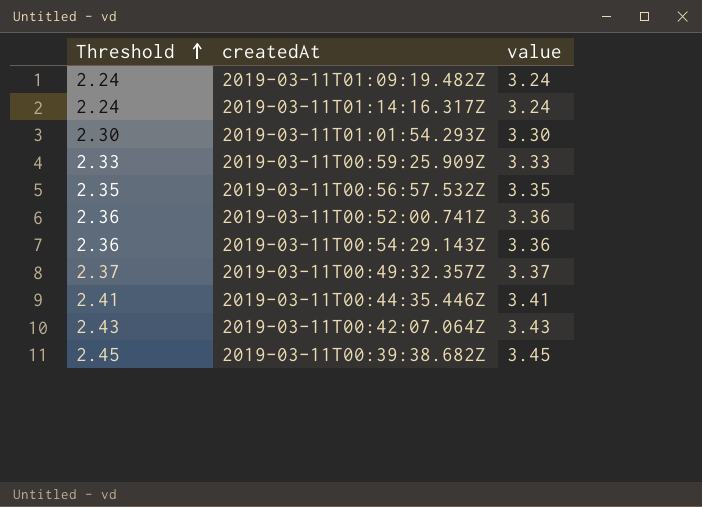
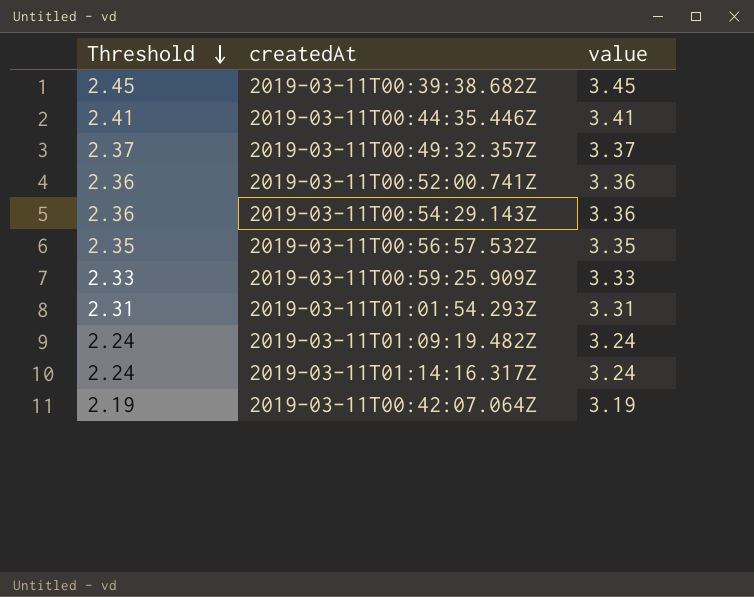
row order: Threshold ascending -> Threshold descending
2019-03-11T01:01:54.293Z | Threshold: 2.30 -> 2.31
2019-03-11T01:01:54.293Z | value: 3.30 -> 3.31
2019-03-11T00:42:07.064Z | Threshold: 2.43 -> 2.19
2019-03-11T00:42:07.064Z | value: 3.43 -> 3.19

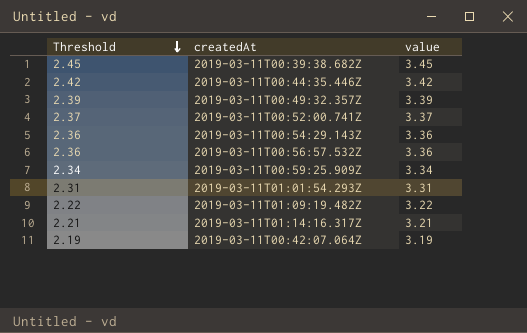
2019-03-11T00:44:35.446Z | Threshold: 2.41 -> 2.42
2019-03-11T00:44:35.446Z | value: 3.41 -> 3.42
2019-03-11T00:49:32.357Z | Threshold: 2.37 -> 2.39
2019-03-11T00:49:32.357Z | value: 3.37 -> 3.39
2019-03-11T00:52:00.741Z | Threshold: 2.36 -> 2.37
2019-03-11T00:52:00.741Z | value: 3.36 -> 3.37
2019-03-11T00:56:57.532Z | Threshold: 2.35 -> 2.36
2019-03-11T00:56:57.532Z | value: 3.35 -> 3.36
2019-03-11T00:59:25.909Z | Threshold: 2.33 -> 2.34
2019-03-11T00:59:25.909Z | value: 3.33 -> 3.34
2019-03-11T01:09:19.482Z | Threshold: 2.24 -> 2.22
2019-03-11T01:09:19.482Z | value: 3.24 -> 3.22
2019-03-11T01:14:16.317Z | Threshold: 2.24 -> 2.21
2019-03-11T01:14:16.317Z | value: 3.24 -> 3.21

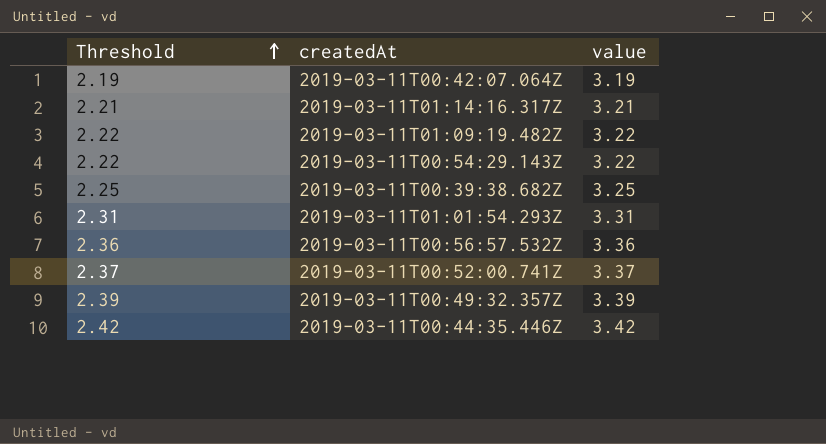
row order: Threshold descending -> Threshold ascending
row 2019-03-11T00:59:25.909Z: 2.34 | 3.34 -> none
2019-03-11T00:54:29.143Z | Threshold: 2.36 -> 2.22
2019-03-11T00:54:29.143Z | value: 3.36 -> 3.22
2019-03-11T00:39:38.682Z | Threshold: 2.45 -> 2.25
2019-03-11T00:39:38.682Z | value: 3.45 -> 3.25

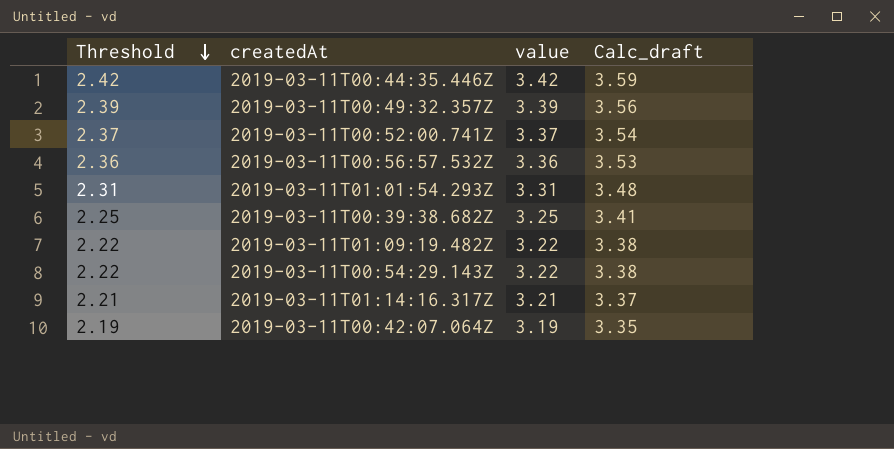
row order: Threshold ascending -> Threshold descending
column Calc_draft | formula: none -> [value] * 1.05

